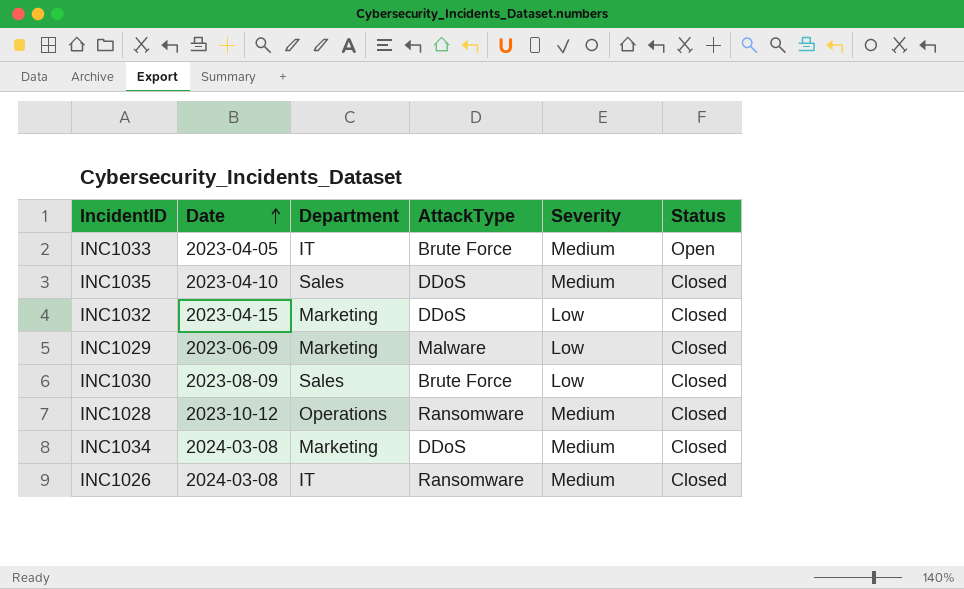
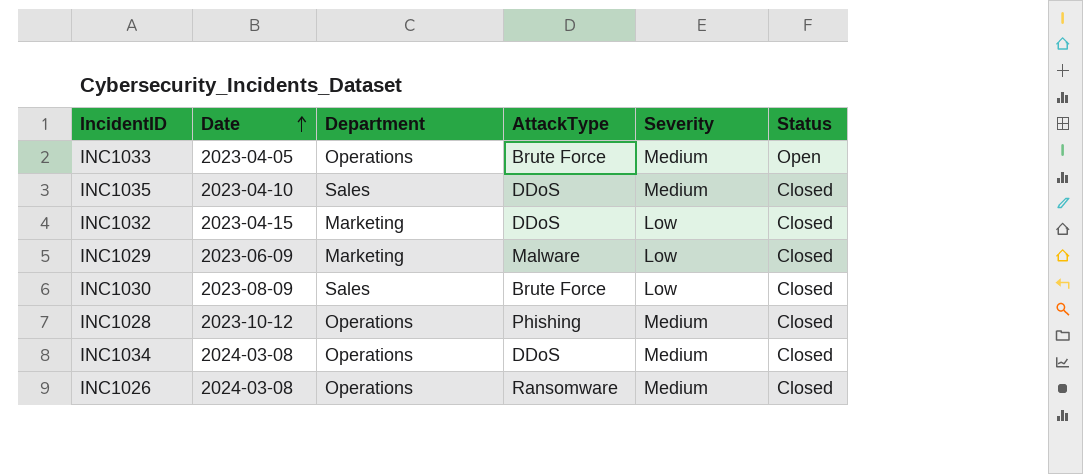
INC1033 | Department: IT -> Operations
INC1028 | AttackType: Ransomware -> Phishing
INC1034 | Department: Marketing -> Operations
INC1026 | Department: IT -> Operations

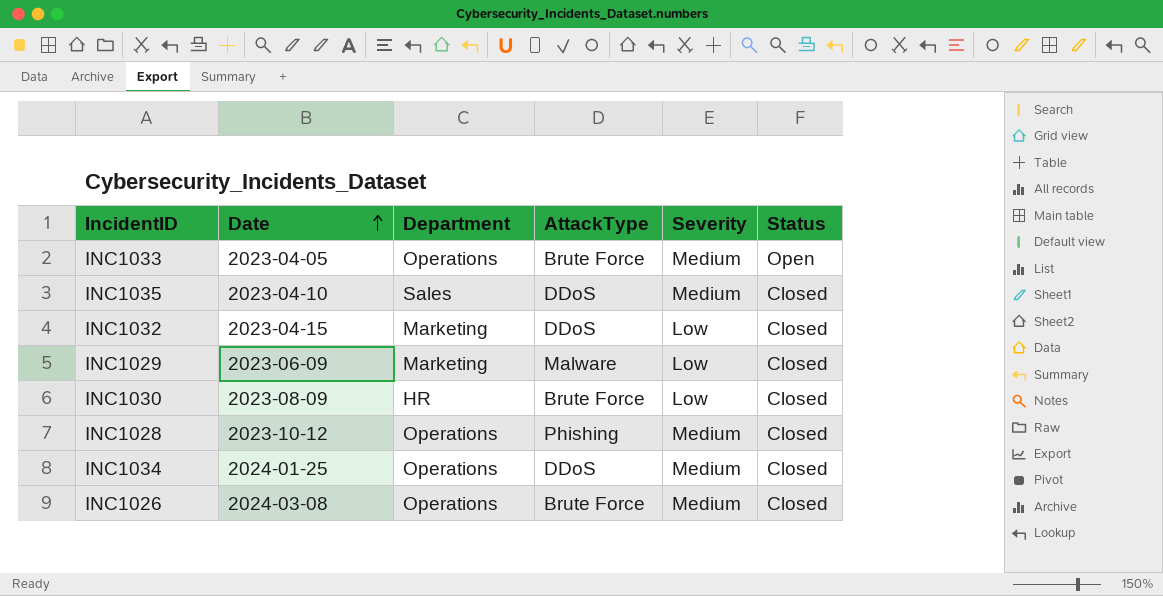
INC1030 | Department: Sales -> HR
INC1034 | Date: 2024-03-08 -> 2024-01-25
INC1026 | AttackType: Ransomware -> Brute Force

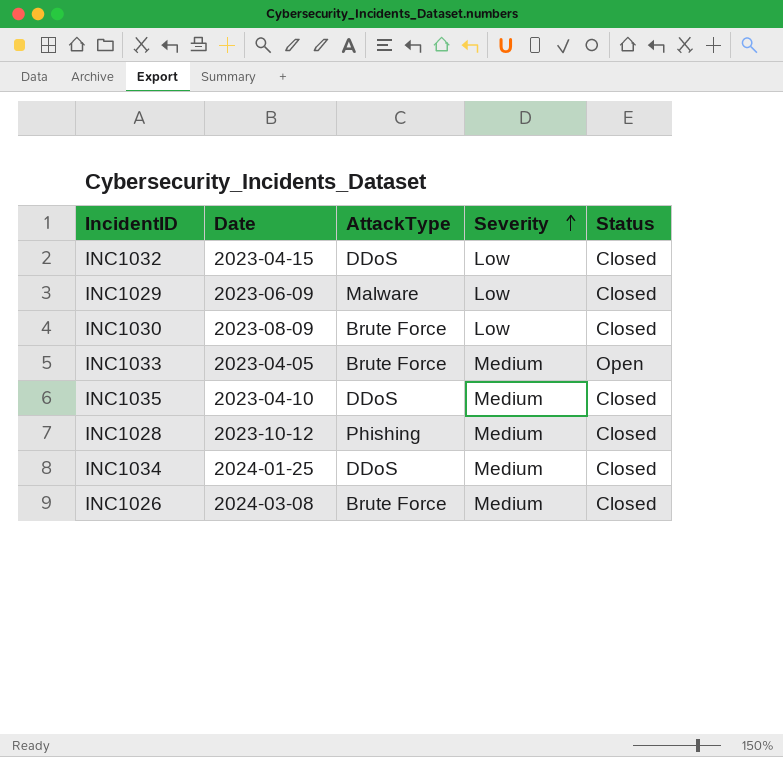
row order: Date ascending -> Severity ascending
column Department | position: 3 -> none

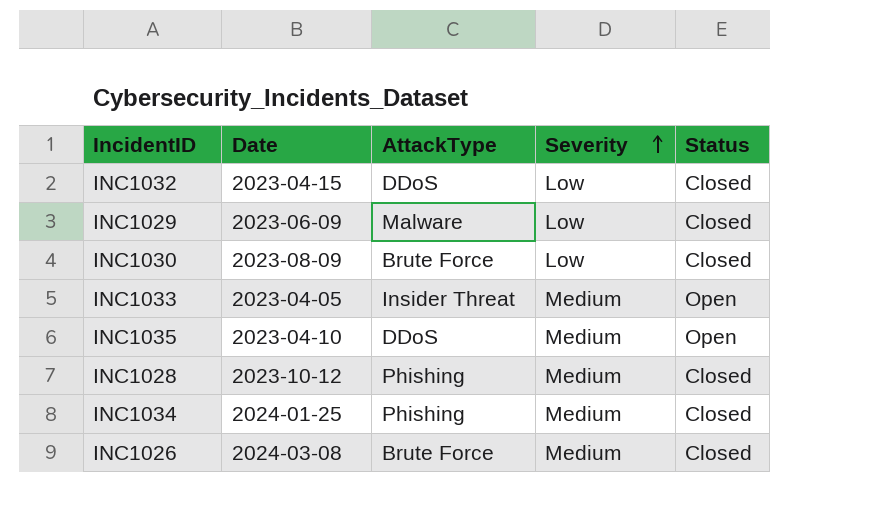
INC1033 | AttackType: Brute Force -> Insider Threat
INC1035 | Status: Closed -> Open
INC1034 | AttackType: DDoS -> Phishing

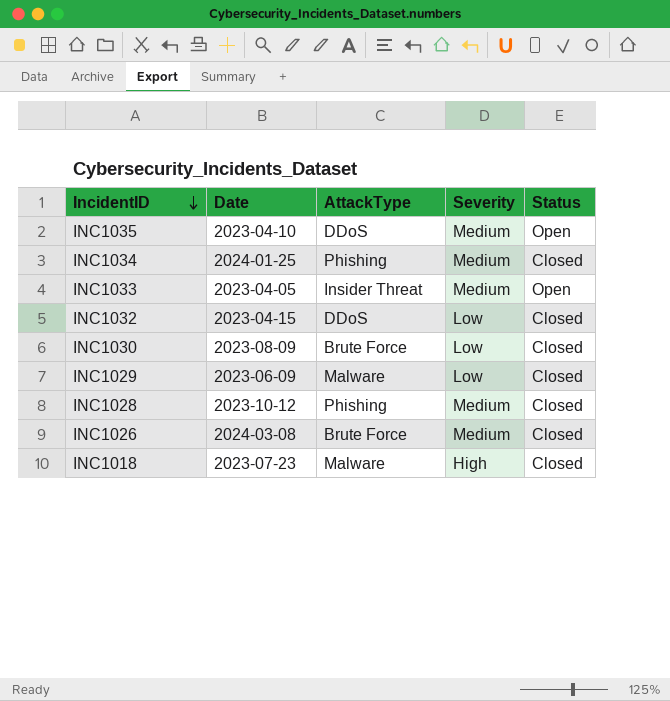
row order: Severity ascending -> IncidentID descending
row INC1018: none -> 2023-07-23 | Malware | High | Closed

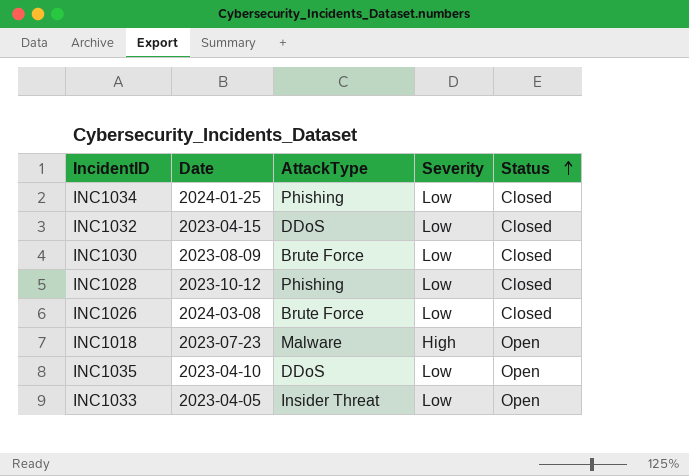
row order: IncidentID descending -> Status ascending
row INC1029: 2023-06-09 | Malware | Low | Closed -> none
INC1034 | Severity: Medium -> Low
INC1028 | Severity: Medium -> Low
INC1026 | Severity: Medium -> Low
INC1018 | Status: Closed -> Open
INC1035 | Severity: Medium -> Low
INC1033 | Severity: Medium -> Low

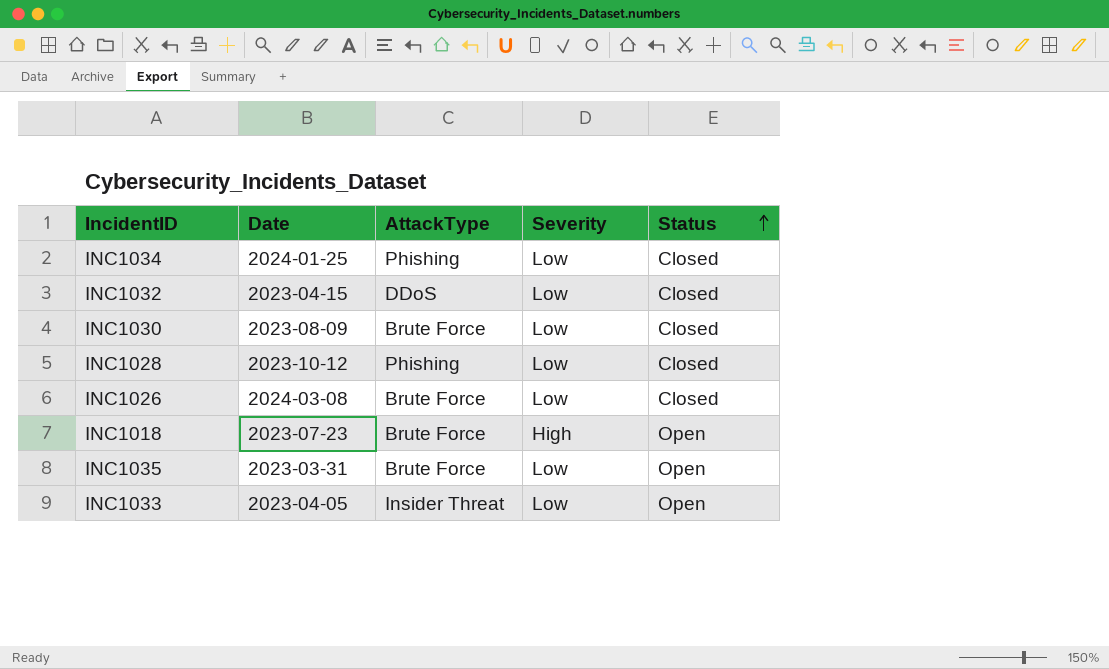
INC1018 | AttackType: Malware -> Brute Force
INC1035 | Date: 2023-04-10 -> 2023-03-31
INC1035 | AttackType: DDoS -> Brute Force

